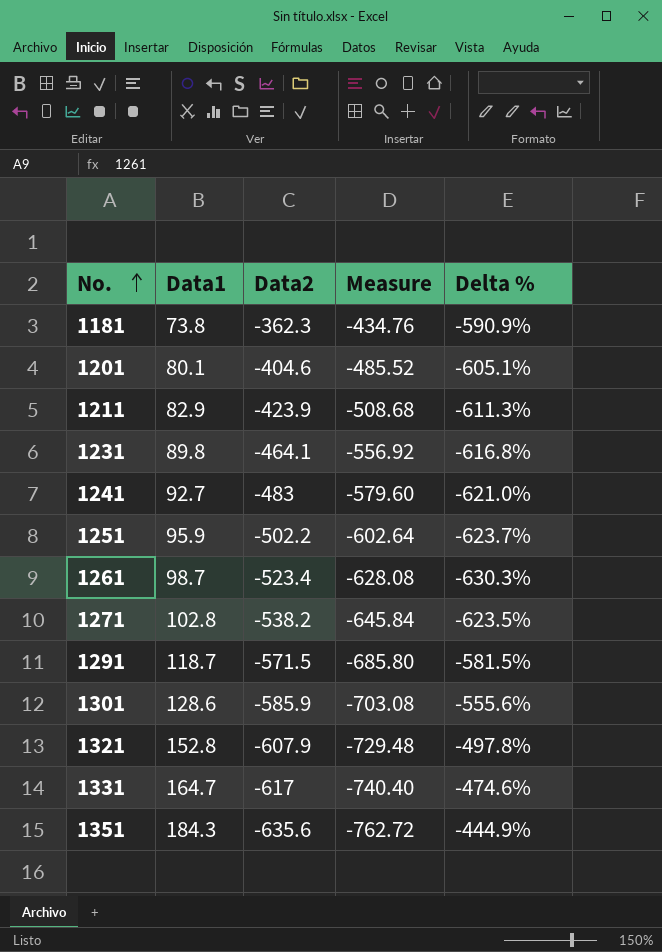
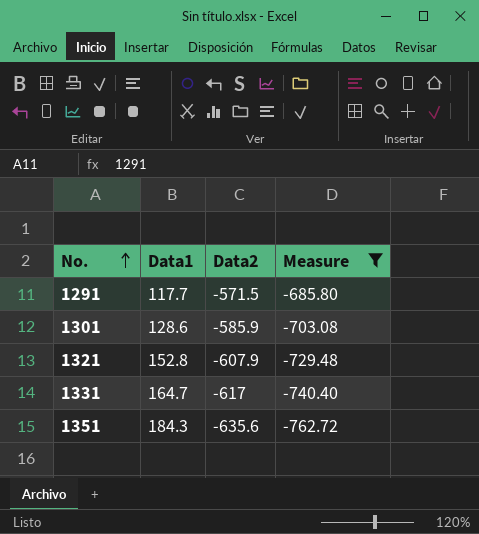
filter: none -> Measure <= -685.80
column Delta % | formula: ([Data2] - [Data1]) / [Data1] -> none
1291 | Data1: 118.7 -> 117.7

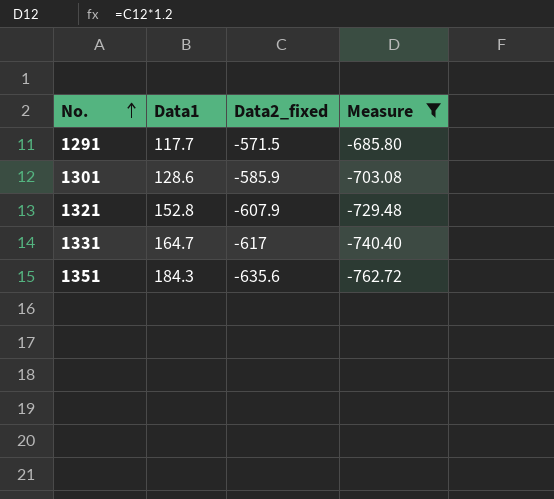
column name: Data2 -> Data2_fixed

